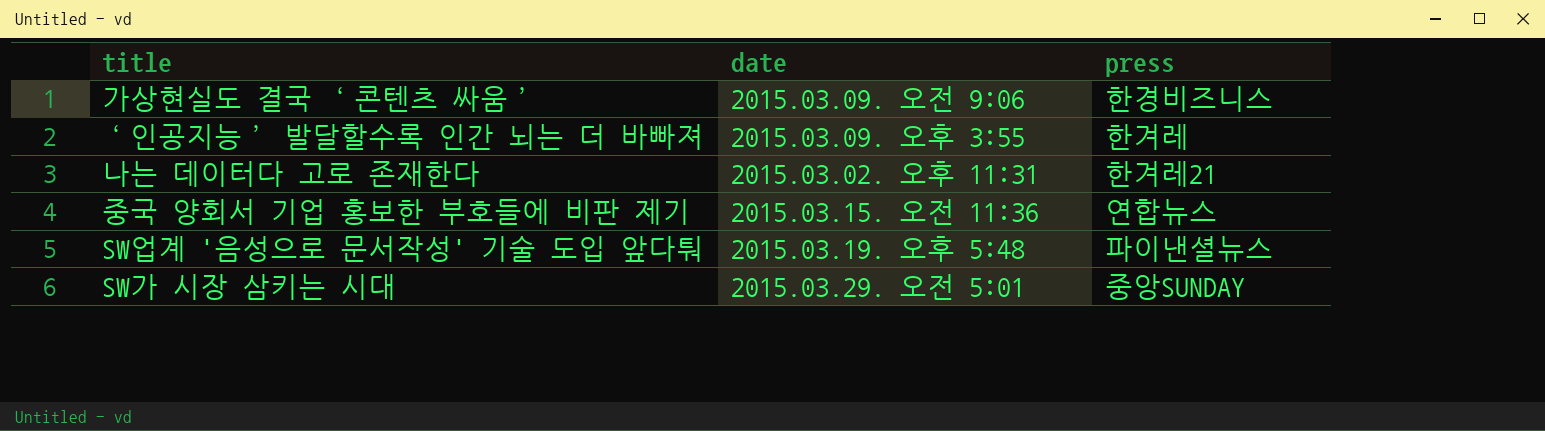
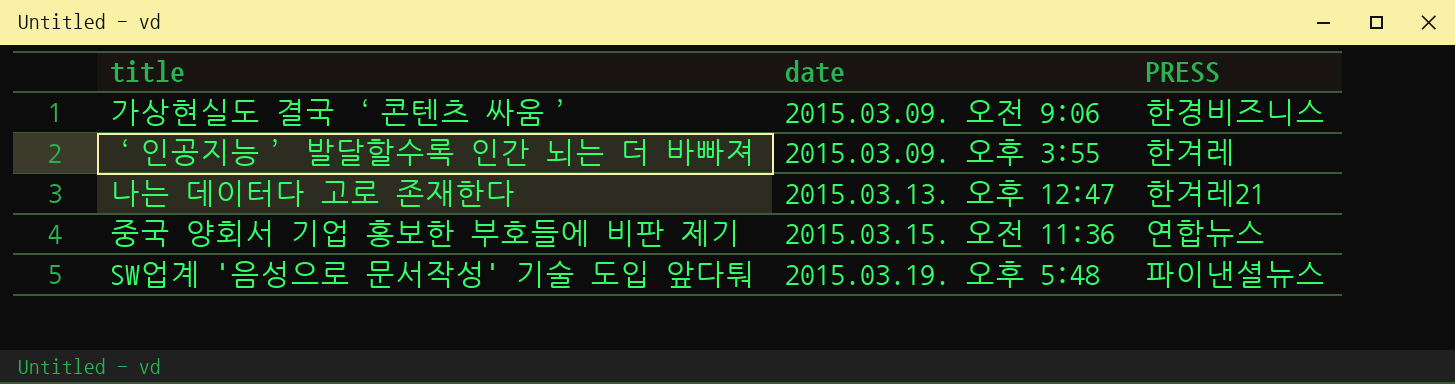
column name: press -> PRESS
row SW가 시장 삼키는 시대: 2015.03.29. 오전 5:01 | 중앙SUNDAY -> none
나는 데이터다 고로 존재한다 | date: 2015.03.02. 오후 11:31 -> 2015.03.13. 오후 12:47

